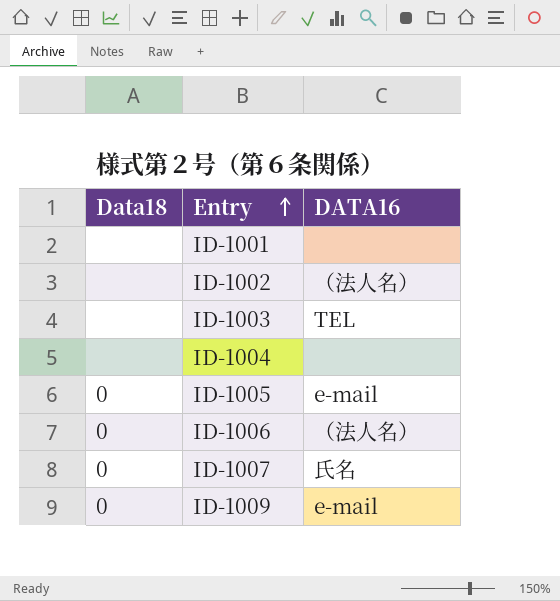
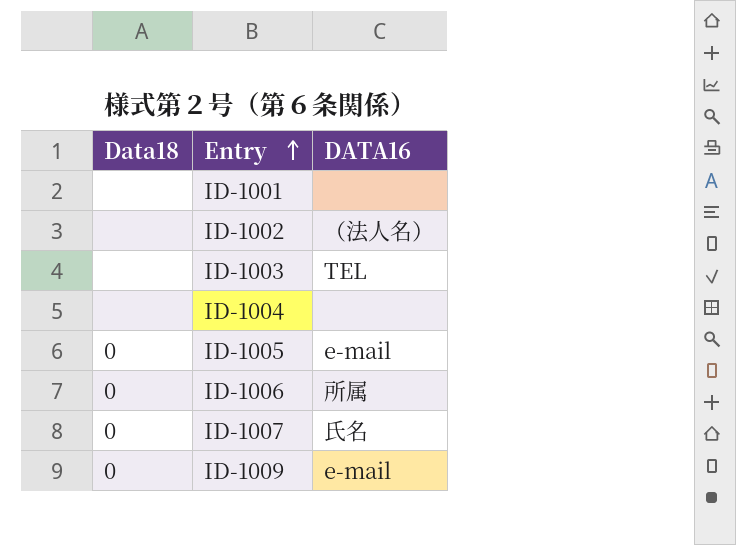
ID-1006 | DATA16: （法人名） -> 所属

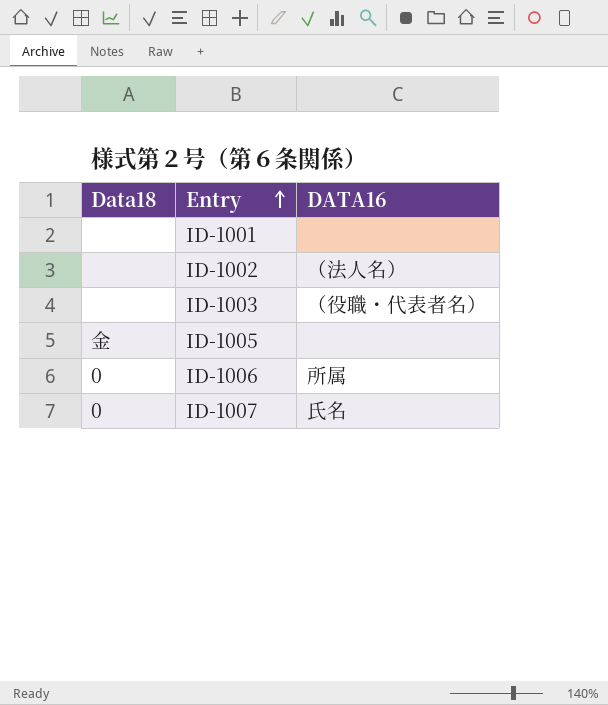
row ID-1004: none | none -> none
row ID-1009: 0 | e-mail -> none
ID-1003 | DATA16: TEL -> （役職・代表者名）
ID-1005 | Data18: 0 -> 金
ID-1005 | DATA16: e-mail -> none

